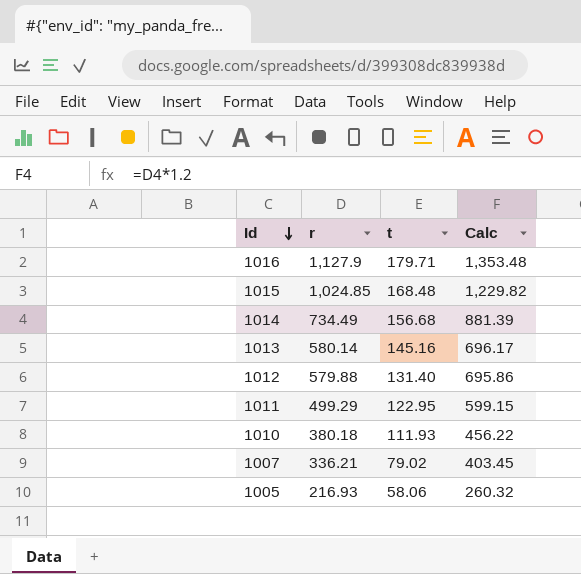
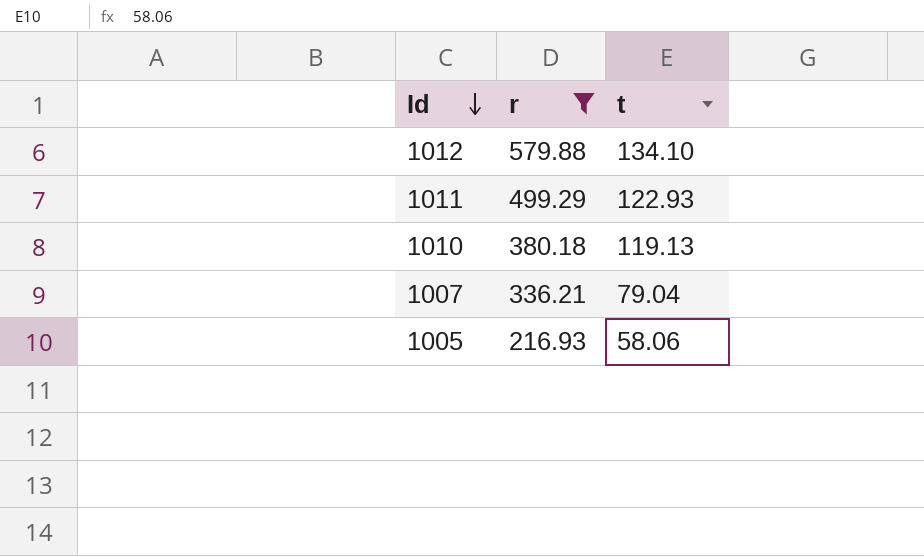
filter: none -> r <= 579.88
column Calc | formula: [r] * 1.2 -> none
1012 | t: 131.40 -> 134.10
1011 | t: 122.95 -> 122.93
1010 | t: 111.93 -> 119.13
1007 | t: 79.02 -> 79.04

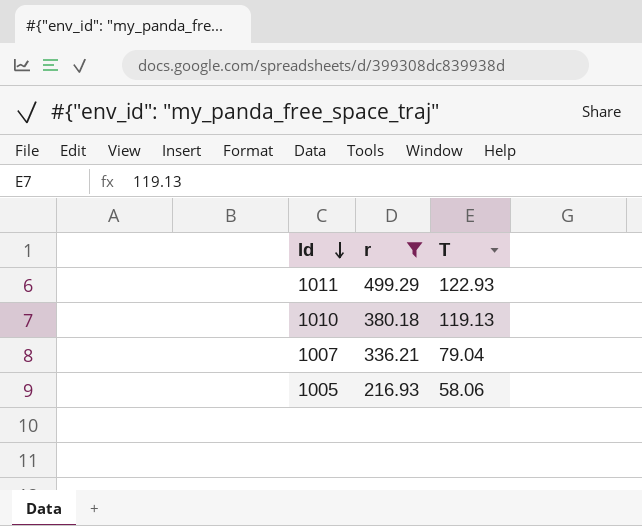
column name: t -> T
row 1012: 579.88 | 134.10 -> none

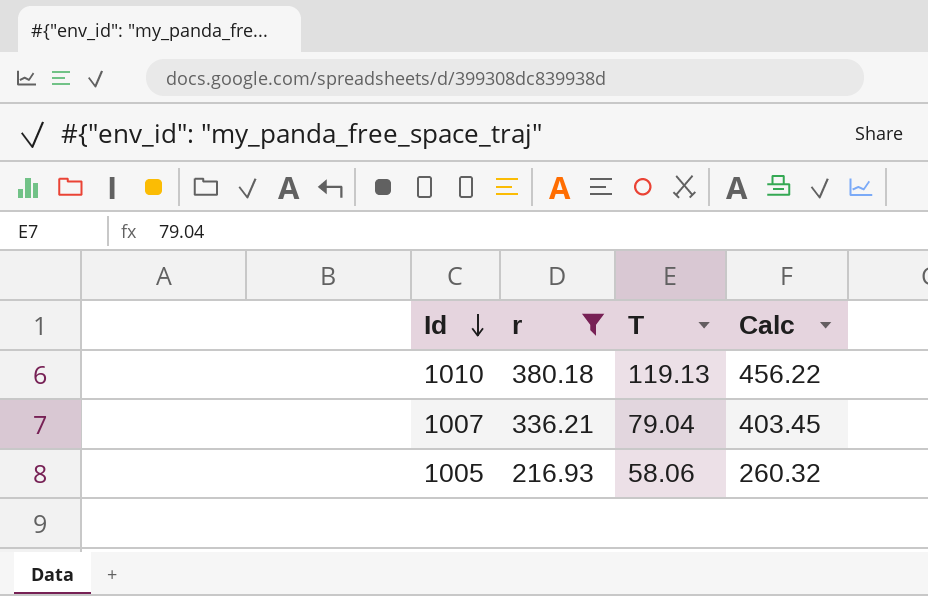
column Calc | formula: none -> [r] * 1.2
row 1011: 499.29 | 122.93 -> none

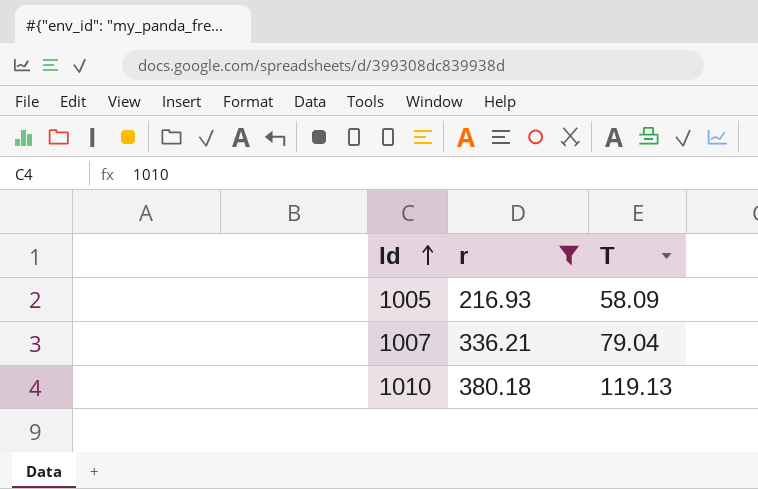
row order: Id descending -> Id ascending
column Calc | formula: [r] * 1.2 -> none
1005 | T: 58.06 -> 58.09

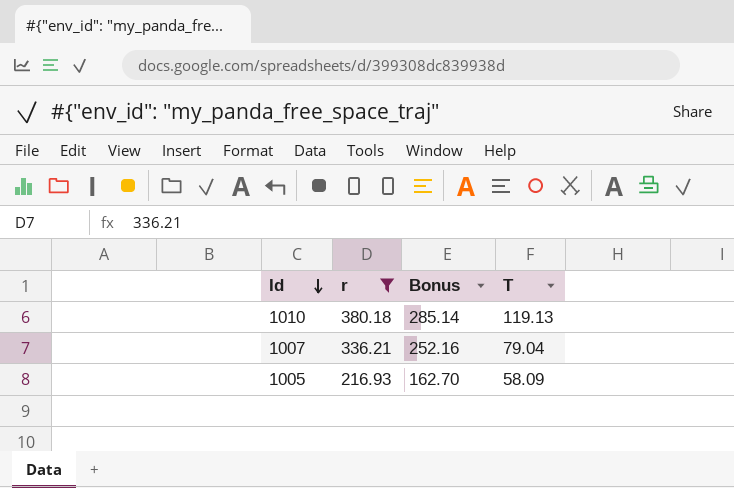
row order: Id ascending -> Id descending
column Bonus | formula: none -> [r] * 0.75

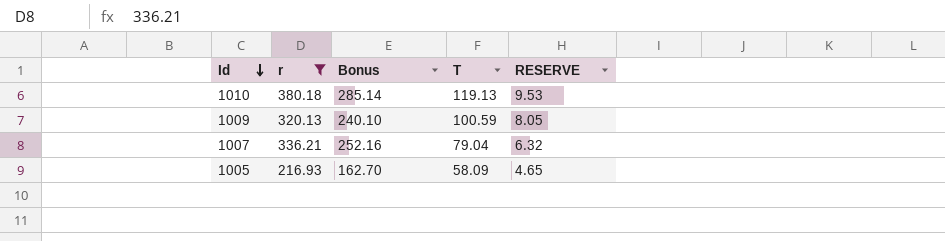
column RESERVE | formula: none -> [T] * 0.08
row 1009: none -> 320.13 | 240.10 | 100.59 | 8.05

